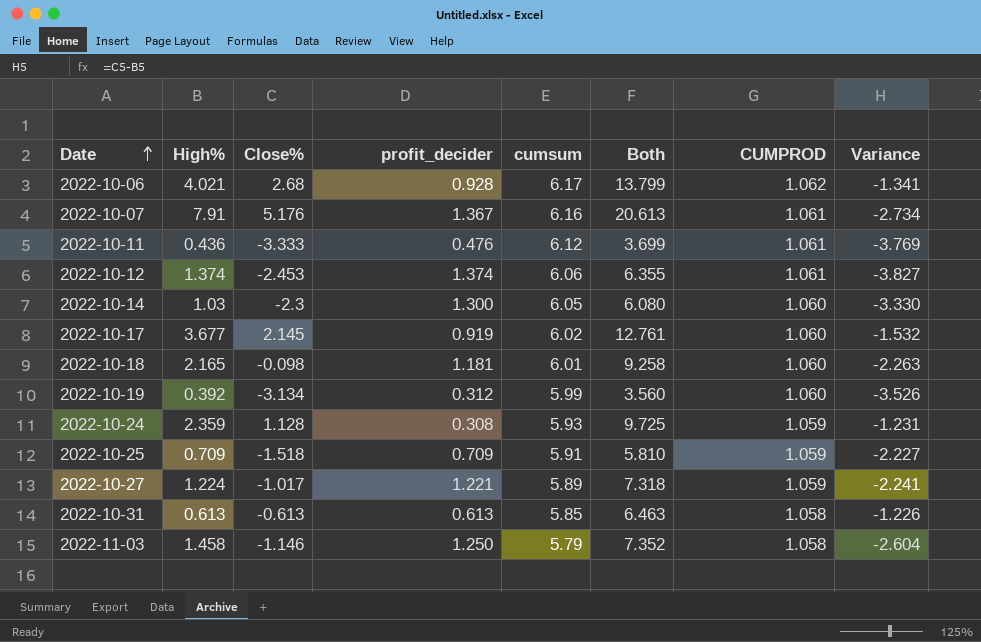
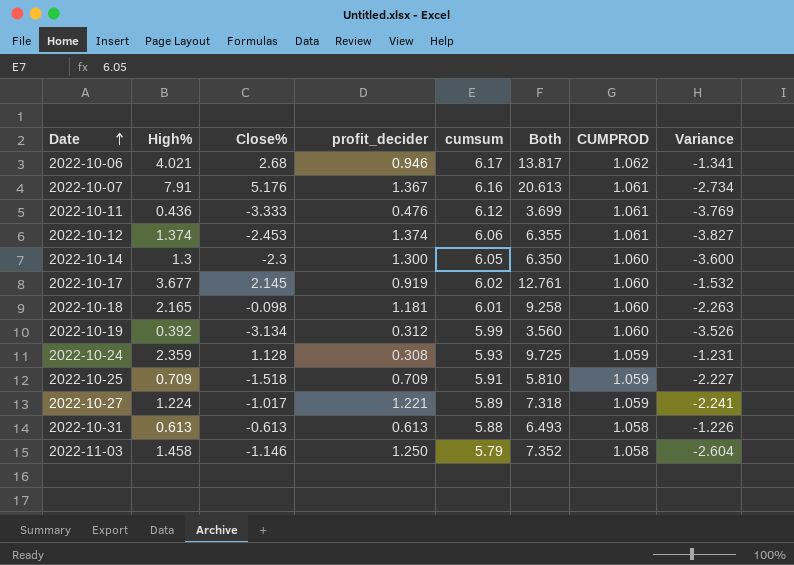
2022-10-06 | profit_decider: 0.928 -> 0.946
2022-10-06 | Both: 13.799 -> 13.817
2022-10-14 | High%: 1.03 -> 1.3
2022-10-14 | Both: 6.080 -> 6.350
2022-10-14 | Variance: -3.330 -> -3.600
2022-10-31 | cumsum: 5.85 -> 5.88
2022-10-31 | Both: 6.463 -> 6.493

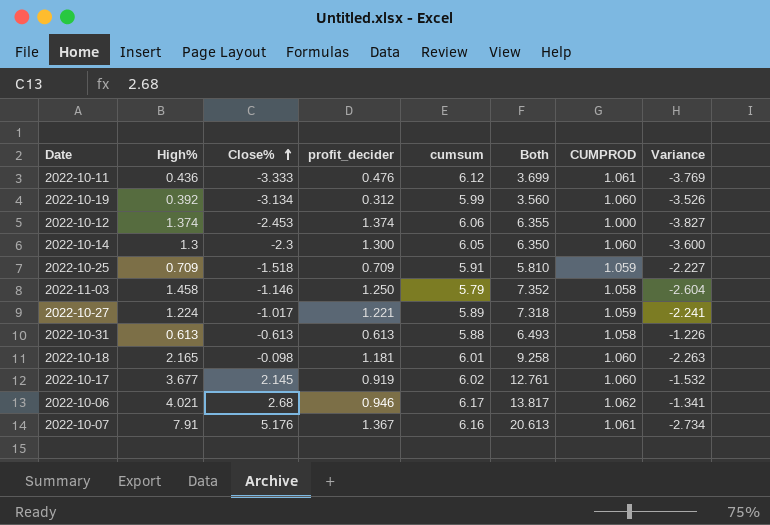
row order: Date ascending -> Close% ascending
row 2022-10-24: 2.359 | 1.128 | 0.308 | 5.93 | 9.725 | 1.059 | -1.231 -> none
2022-10-12 | CUMPROD: 1.061 -> 1.000

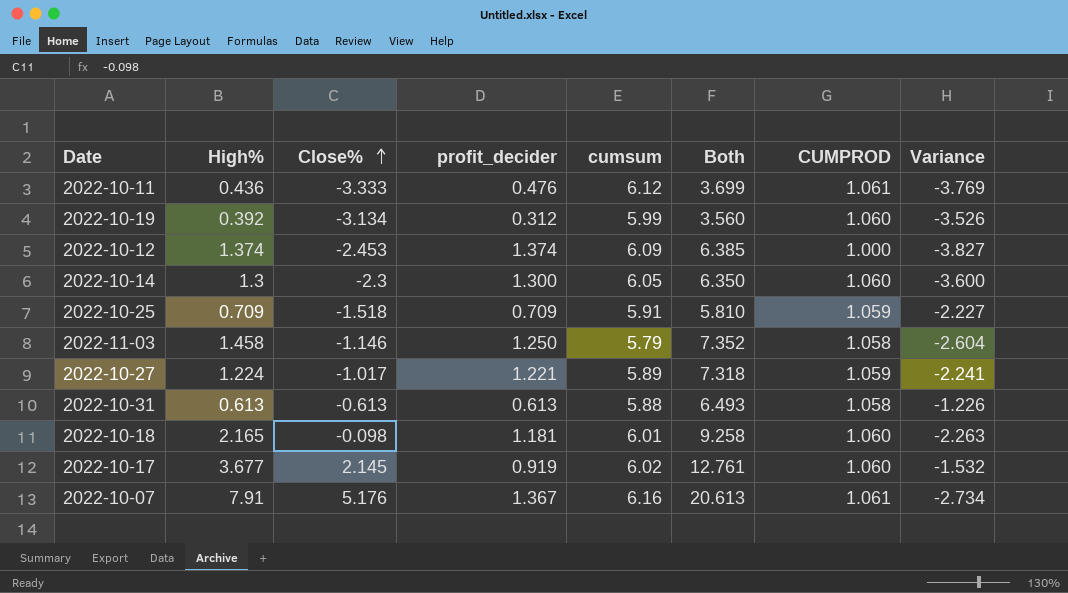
row 2022-10-06: 4.021 | 2.68 | 0.946 | 6.17 | 13.817 | 1.062 | -1.341 -> none
2022-10-12 | cumsum: 6.06 -> 6.09
2022-10-12 | Both: 6.355 -> 6.385

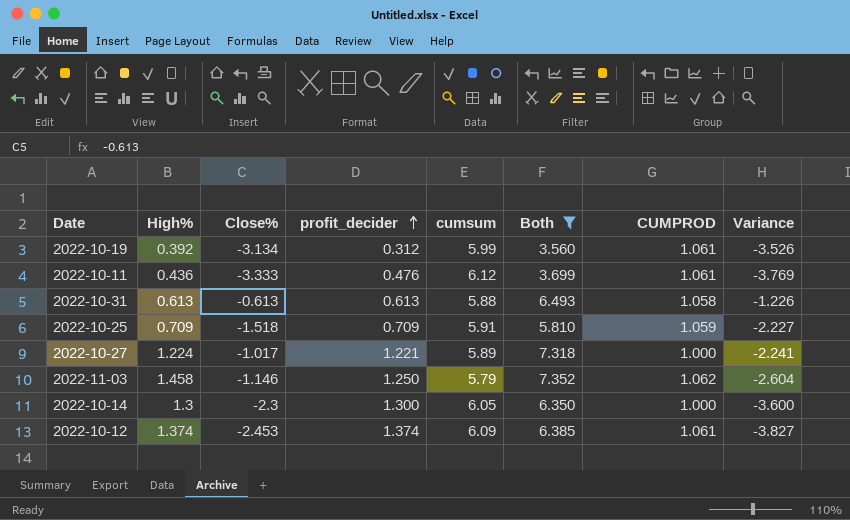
filter: none -> Both <= 7.352
row order: Close% ascending -> profit_decider ascending
2022-10-19 | CUMPROD: 1.060 -> 1.061
2022-10-27 | CUMPROD: 1.059 -> 1.000
2022-11-03 | CUMPROD: 1.058 -> 1.062
2022-10-14 | CUMPROD: 1.060 -> 1.000
2022-10-12 | CUMPROD: 1.000 -> 1.061

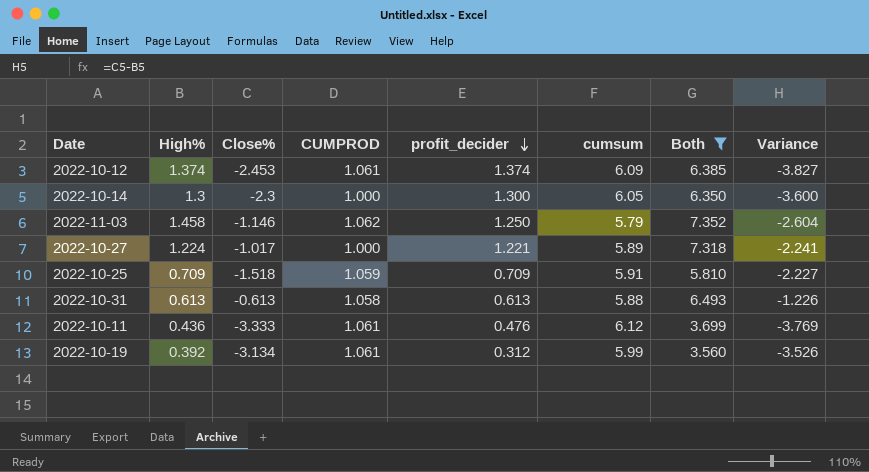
row order: profit_decider ascending -> profit_decider descending
column CUMPROD | position: 7 -> 4

